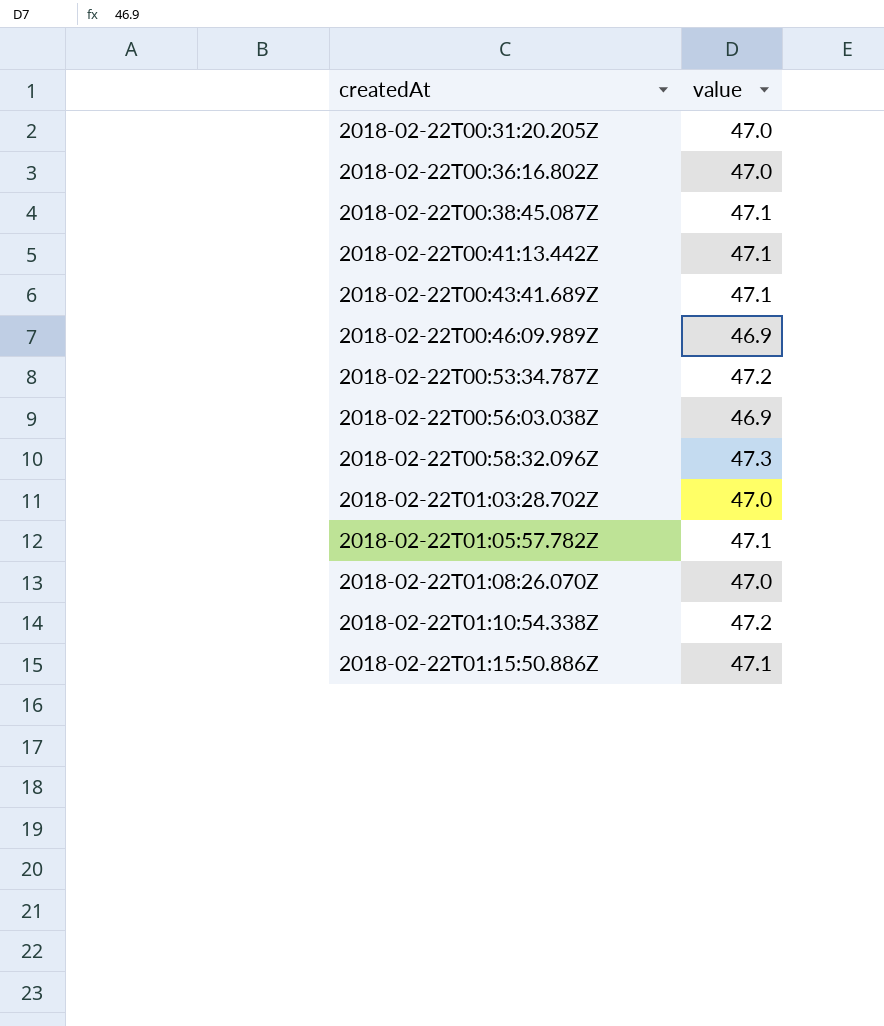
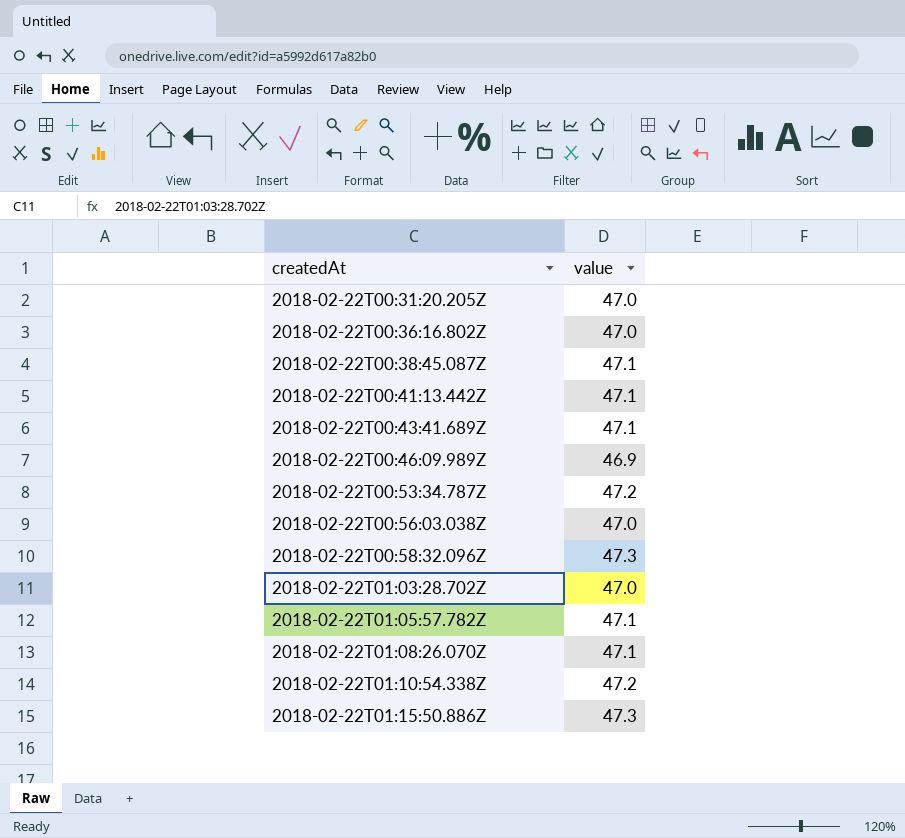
2018-02-22T00:56:03.038Z | value: 46.9 -> 47.0
2018-02-22T01:08:26.070Z | value: 47.0 -> 47.1
2018-02-22T01:15:50.886Z | value: 47.1 -> 47.3

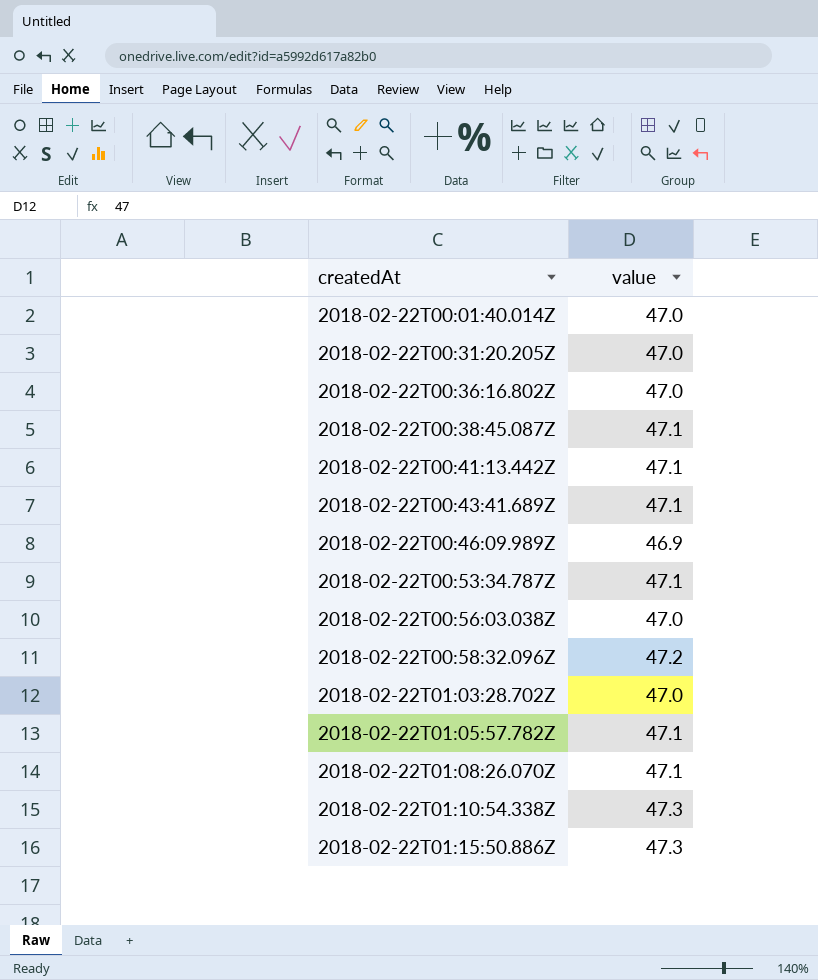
row 2018-02-22T00:01:40.014Z: none -> 47.0
2018-02-22T00:53:34.787Z | value: 47.2 -> 47.1
2018-02-22T00:58:32.096Z | value: 47.3 -> 47.2
2018-02-22T01:10:54.338Z | value: 47.2 -> 47.3

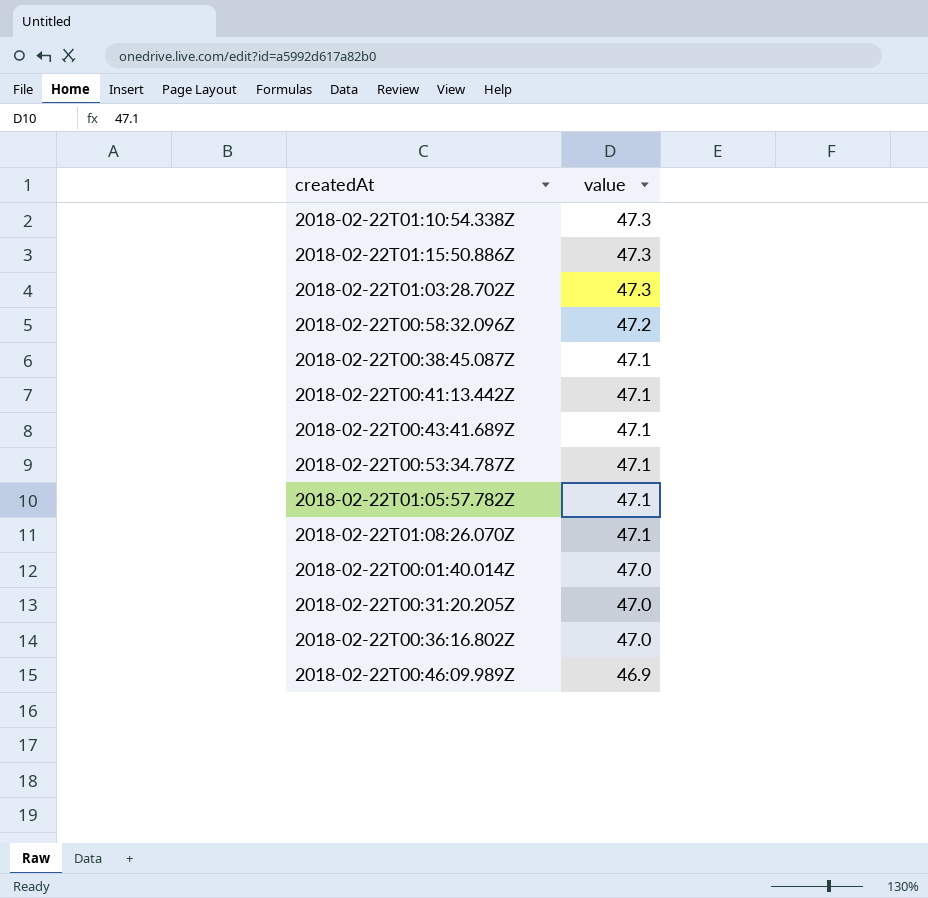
row order: createdAt ascending -> value descending
row 2018-02-22T00:56:03.038Z: 47.0 -> none
2018-02-22T01:03:28.702Z | value: 47.0 -> 47.3

